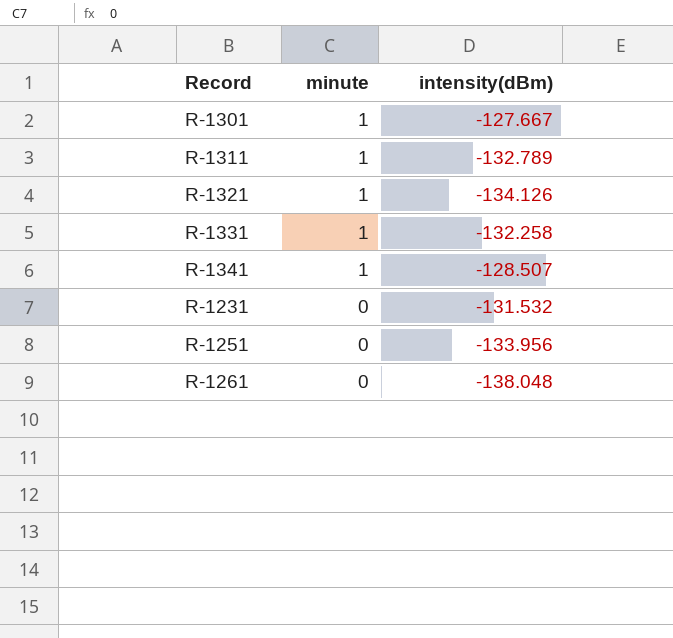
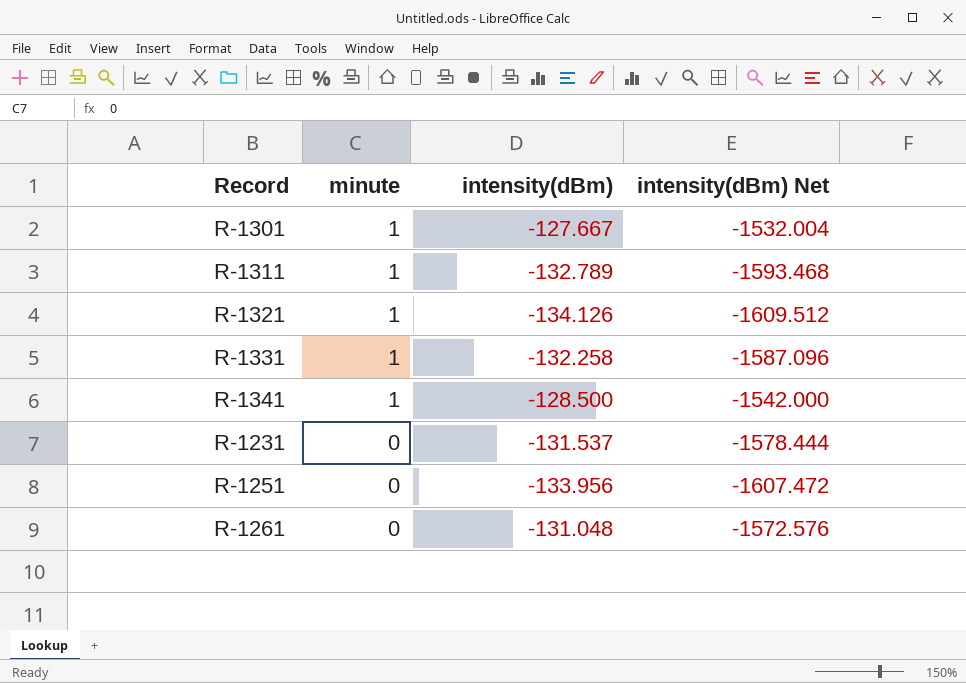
column intensity(dBm) Net | formula: none -> [intensity(dBm)] * 12
R-1341 | intensity(dBm): -128.507 -> -128.500
R-1231 | intensity(dBm): -131.532 -> -131.537
R-1261 | intensity(dBm): -138.048 -> -131.048

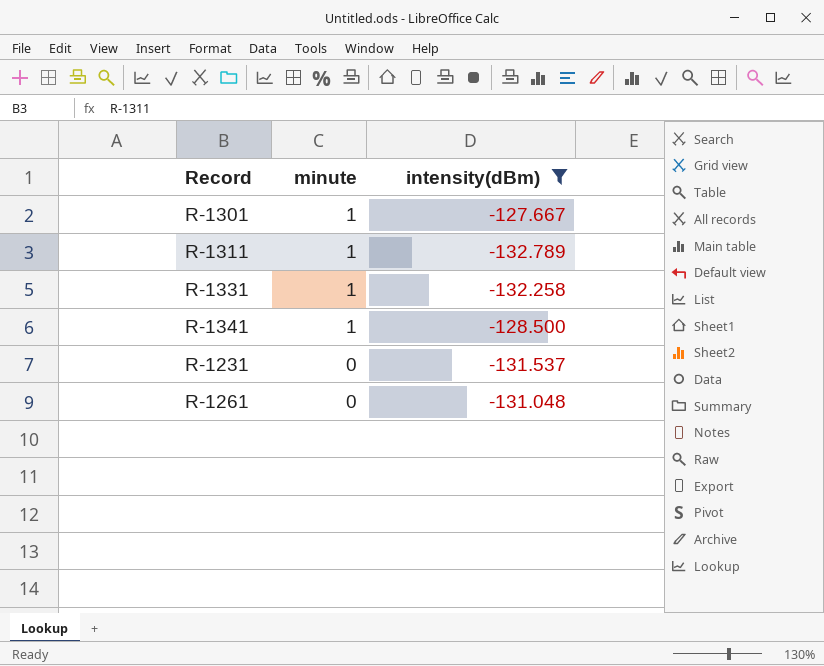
filter: none -> intensity(dBm) >= -132.789
column intensity(dBm) Net | formula: [intensity(dBm)] * 12 -> none

